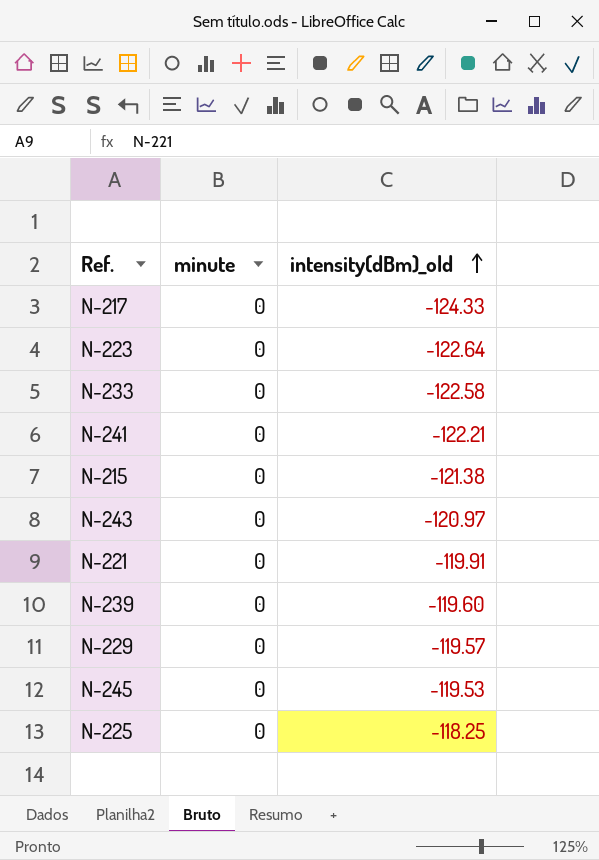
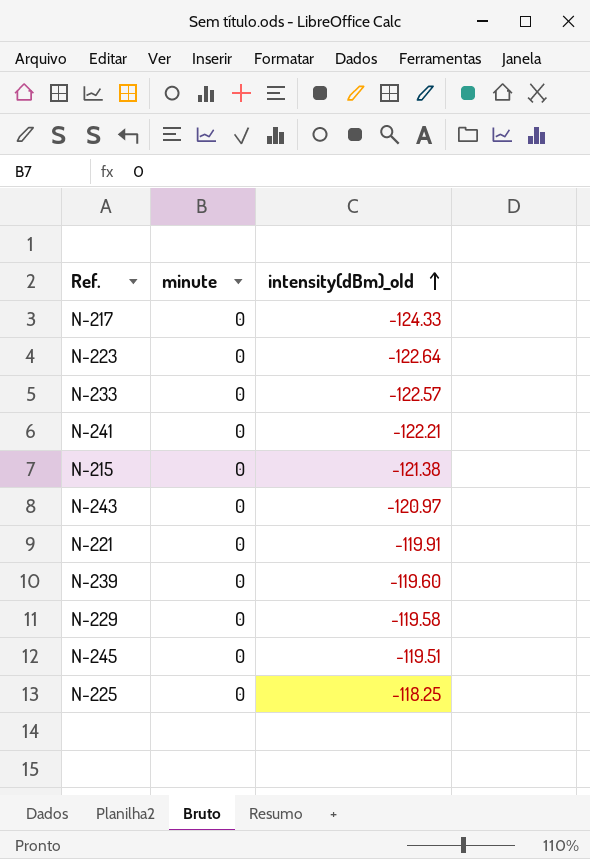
N-233 | intensity(dBm)_old: -122.58 -> -122.57
N-229 | intensity(dBm)_old: -119.57 -> -119.58
N-245 | intensity(dBm)_old: -119.53 -> -119.51

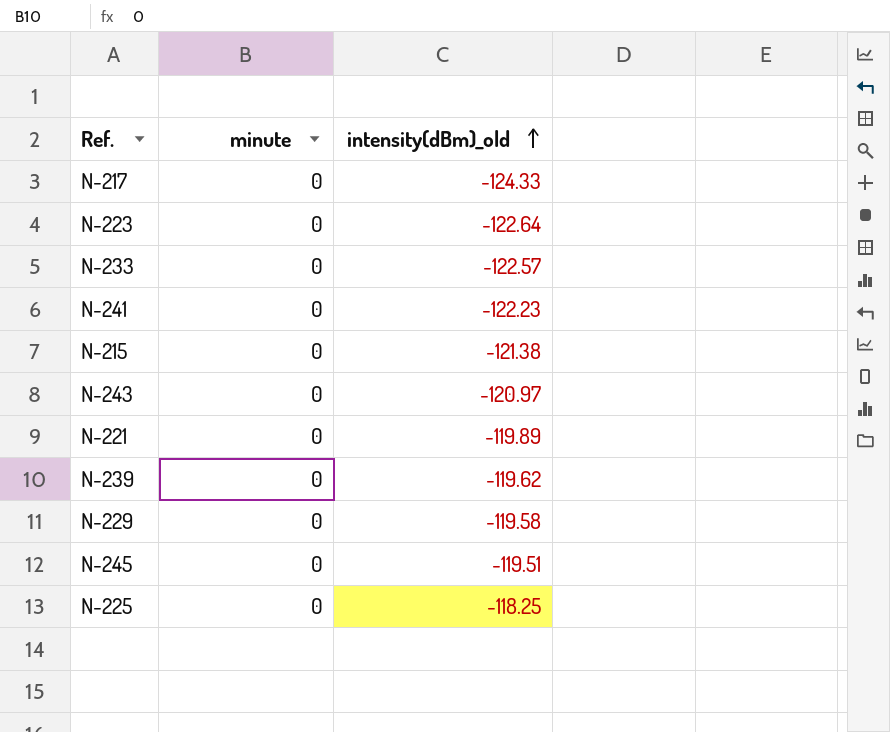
N-241 | intensity(dBm)_old: -122.21 -> -122.23
N-221 | intensity(dBm)_old: -119.91 -> -119.89
N-239 | intensity(dBm)_old: -119.60 -> -119.62

